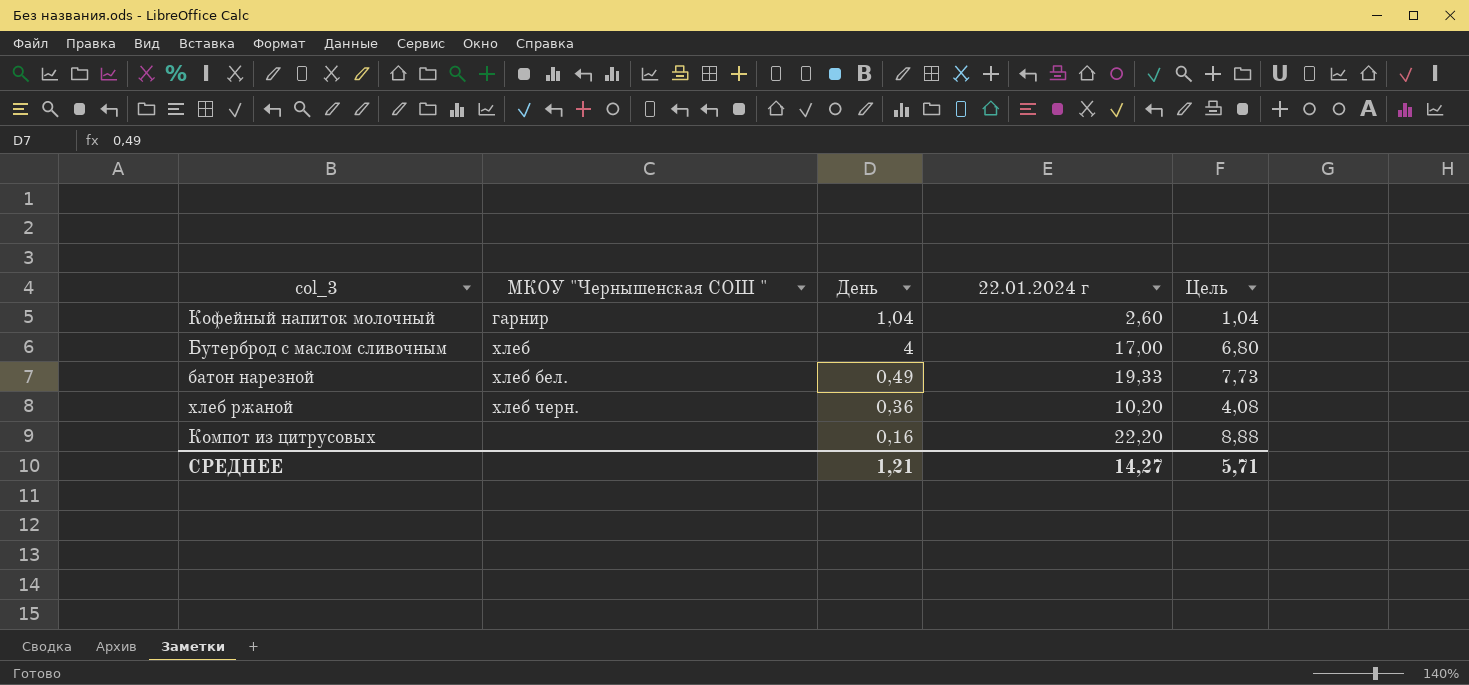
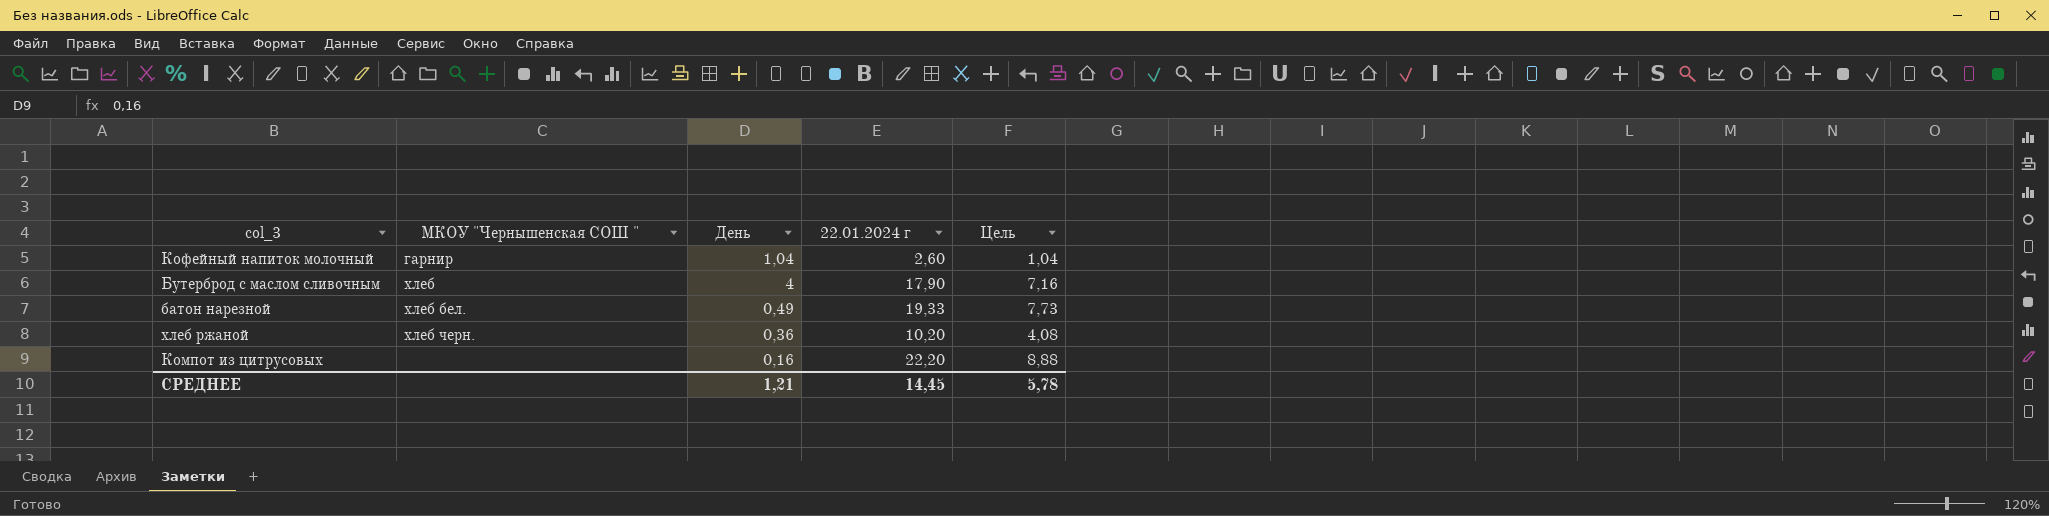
Бутерброд с маслом сливочным | 22.01.2024 г: 17,00 -> 17,90
Бутерброд с маслом сливочным | Цель: 6,80 -> 7,16
СРЕДНЕЕ | 22.01.2024 г: 14,27 -> 14,45
СРЕДНЕЕ | Цель: 5,71 -> 5,78

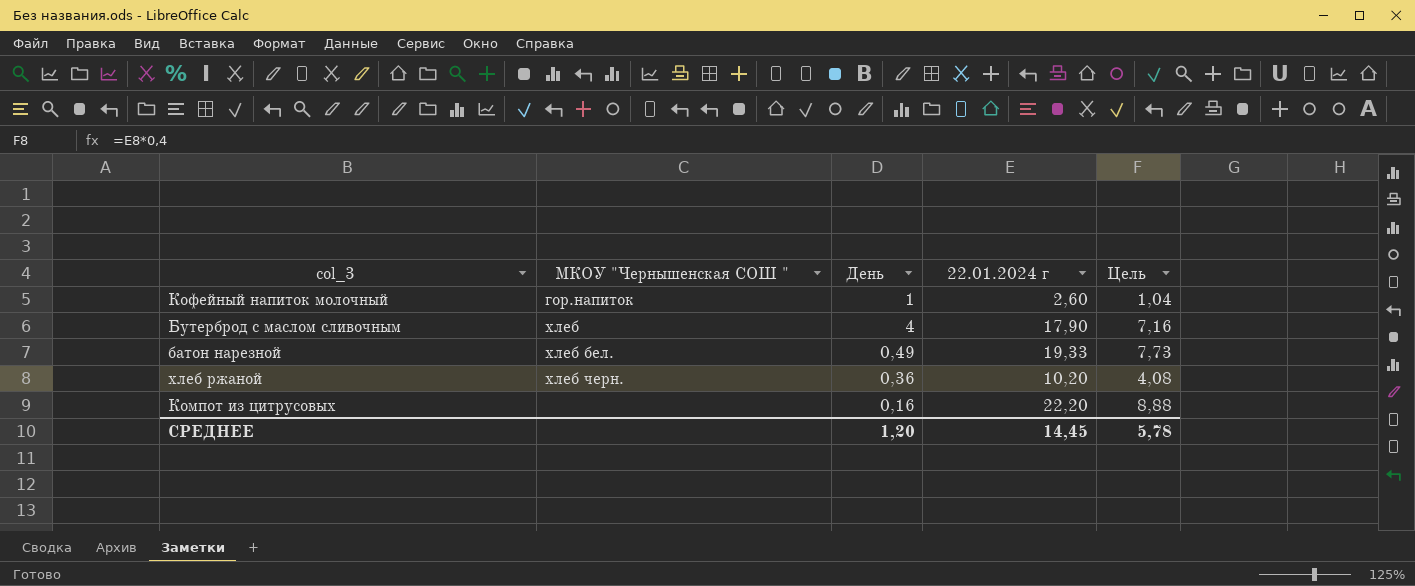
Кофейный напиток молочный | МКОУ "Чернышенская СОШ ": гарнир -> гор.напиток
Кофейный напиток молочный | День: 1,04 -> 1
СРЕДНЕЕ | День: 1,21 -> 1,20

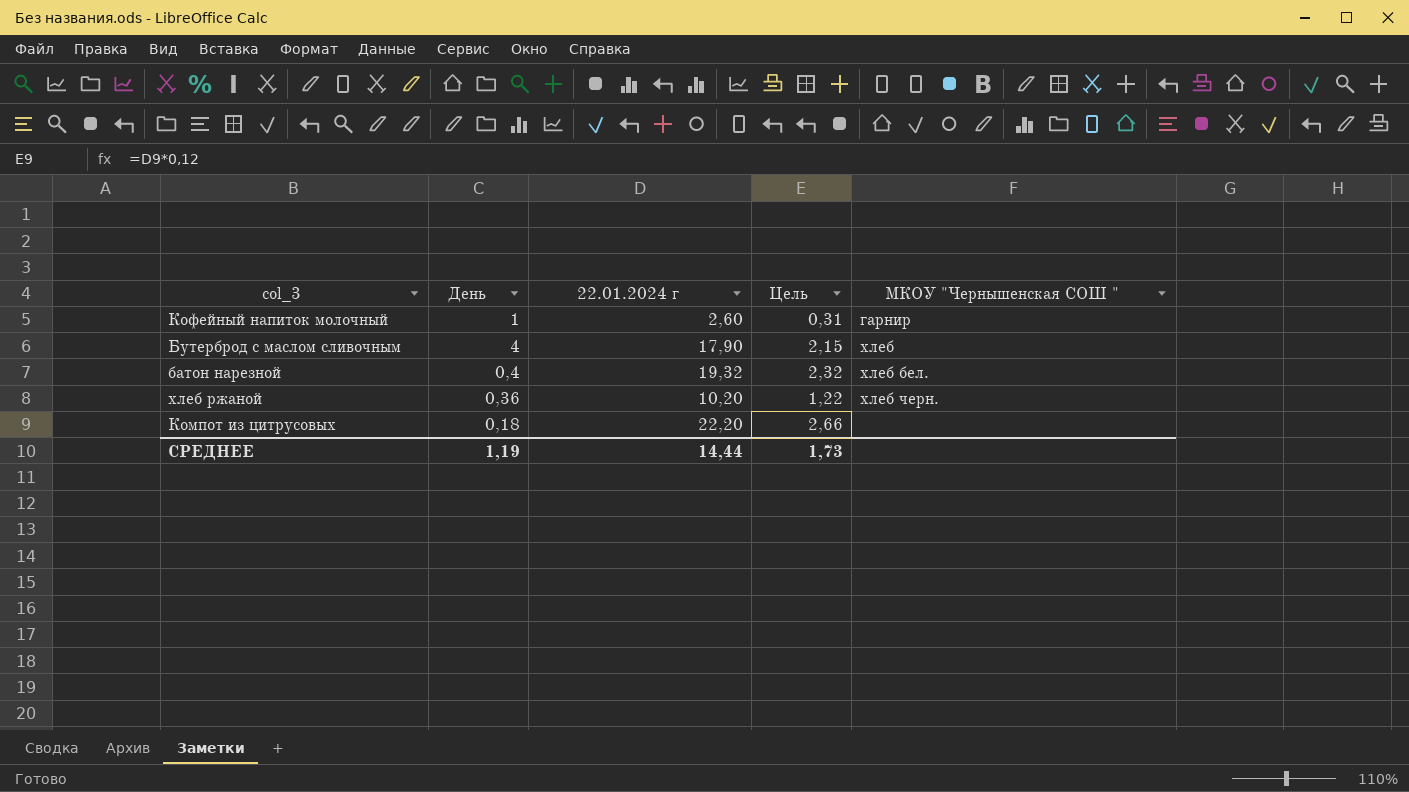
column Цель | formula: [22.01.2024 г] * 0,4 -> [22.01.2024 г] * 0,12
column МКОУ "Чернышенская СОШ " | position: 2 -> 5
Кофейный напиток молочный | МКОУ "Чернышенская СОШ ": гор.напиток -> гарнир
батон нарезной | День: 0,49 -> 0,4
батон нарезной | 22.01.2024 г: 19,33 -> 19,32
Компот из цитрусовых | День: 0,16 -> 0,18
СРЕДНЕЕ | День: 1,20 -> 1,19
СРЕДНЕЕ | 22.01.2024 г: 14,45 -> 14,44
СРЕДНЕЕ | Цель: 5,78 -> 1,73

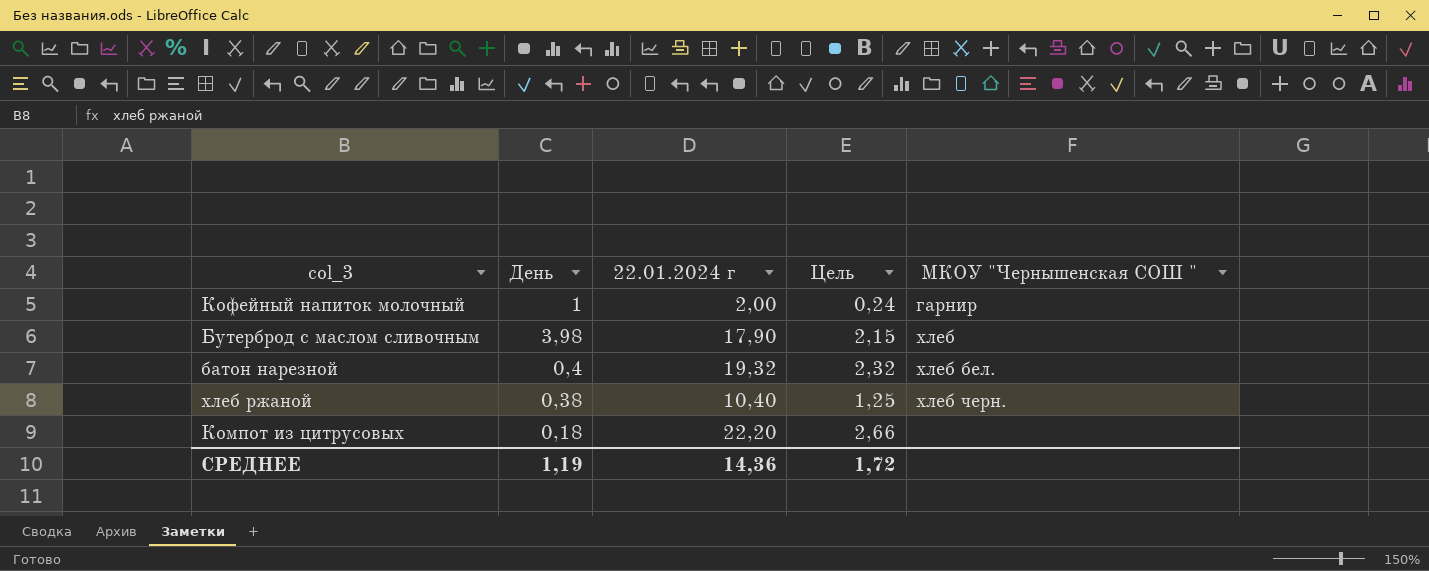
Кофейный напиток молочный | 22.01.2024 г: 2,60 -> 2,00
Кофейный напиток молочный | Цель: 0,31 -> 0,24
Бутерброд с маслом сливочным | День: 4 -> 3,98
хлеб ржаной | День: 0,36 -> 0,38
хлеб ржаной | 22.01.2024 г: 10,20 -> 10,40
хлеб ржаной | Цель: 1,22 -> 1,25
СРЕДНЕЕ | 22.01.2024 г: 14,44 -> 14,36
СРЕДНЕЕ | Цель: 1,73 -> 1,72

